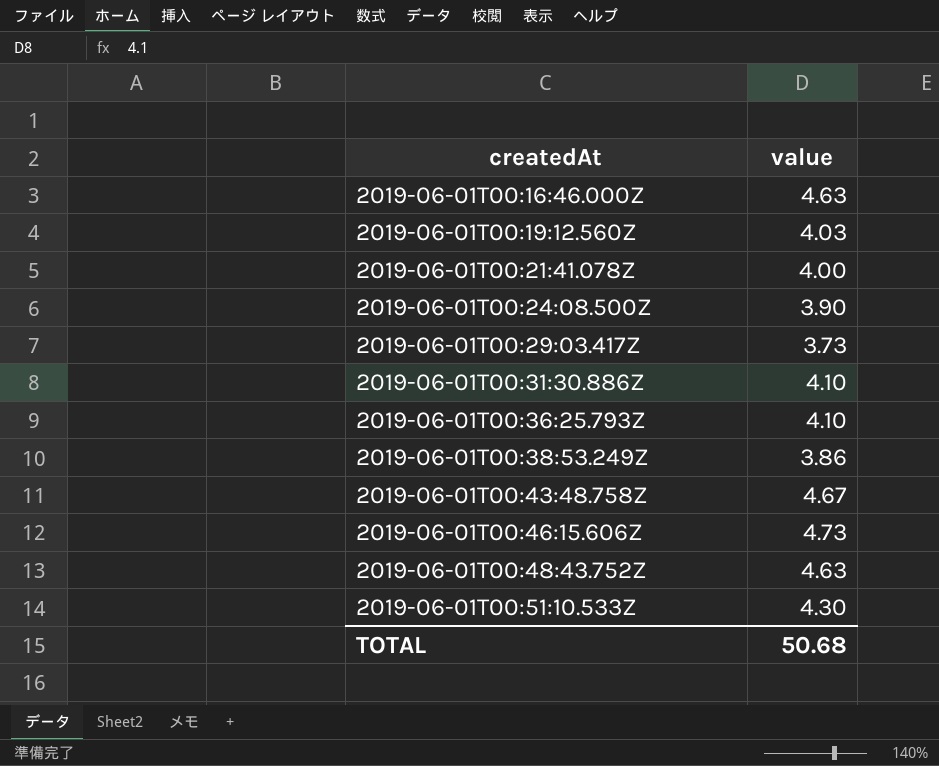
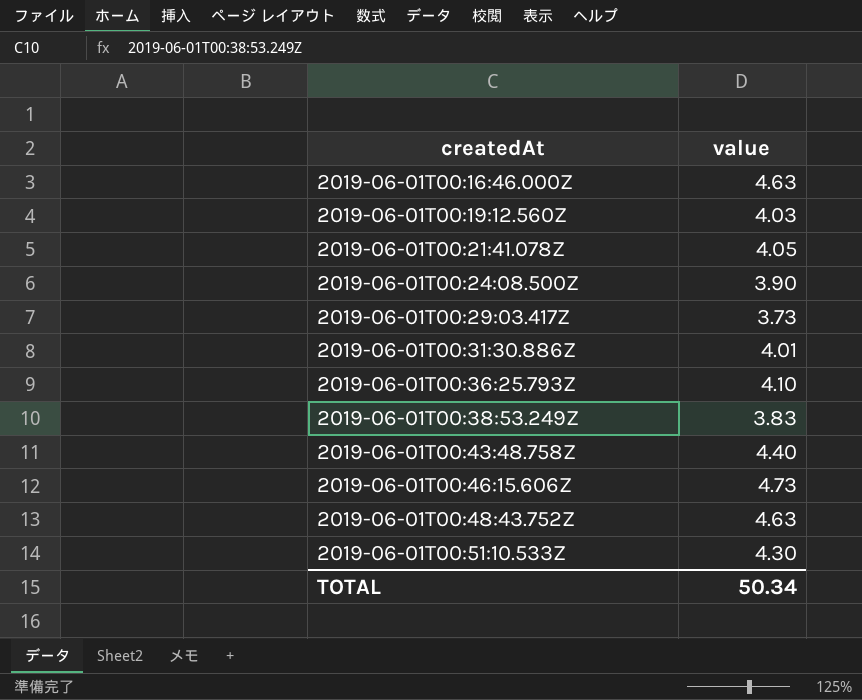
2019-06-01T00:21:41.078Z | value: 4.00 -> 4.05
2019-06-01T00:31:30.886Z | value: 4.10 -> 4.01
2019-06-01T00:38:53.249Z | value: 3.86 -> 3.83
2019-06-01T00:43:48.758Z | value: 4.67 -> 4.40
TOTAL | value: 50.68 -> 50.34

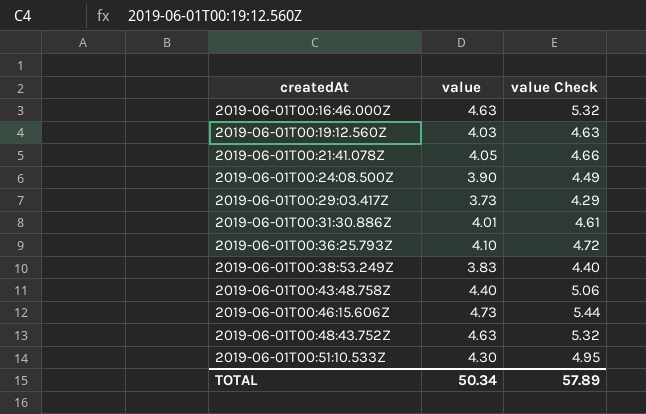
column value Check | formula: none -> [value] * 1.15

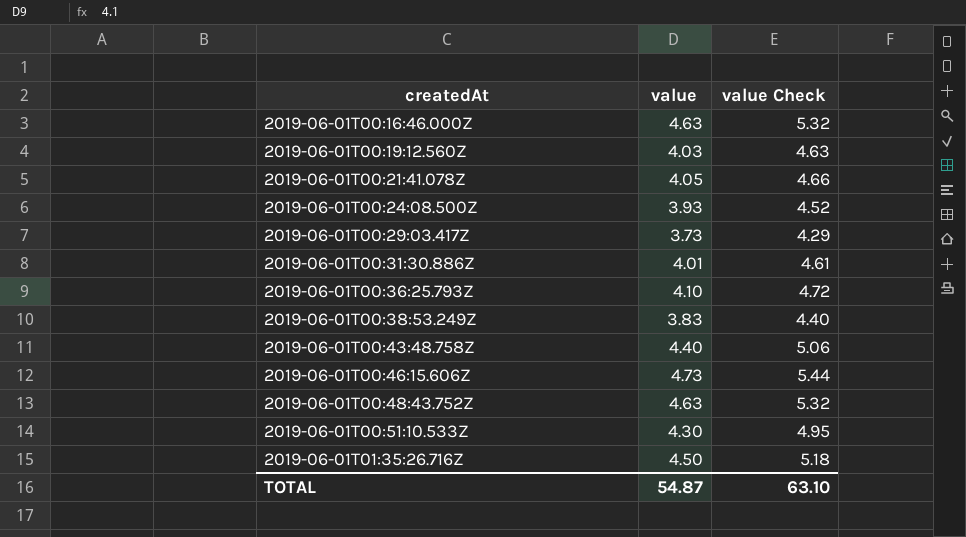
2019-06-01T00:24:08.500Z | value: 3.90 -> 3.93
2019-06-01T00:24:08.500Z | value Check: 4.49 -> 4.52
row 2019-06-01T01:35:26.716Z: none -> 4.50 | 5.18
TOTAL | value: 50.34 -> 54.87
TOTAL | value Check: 57.89 -> 63.10

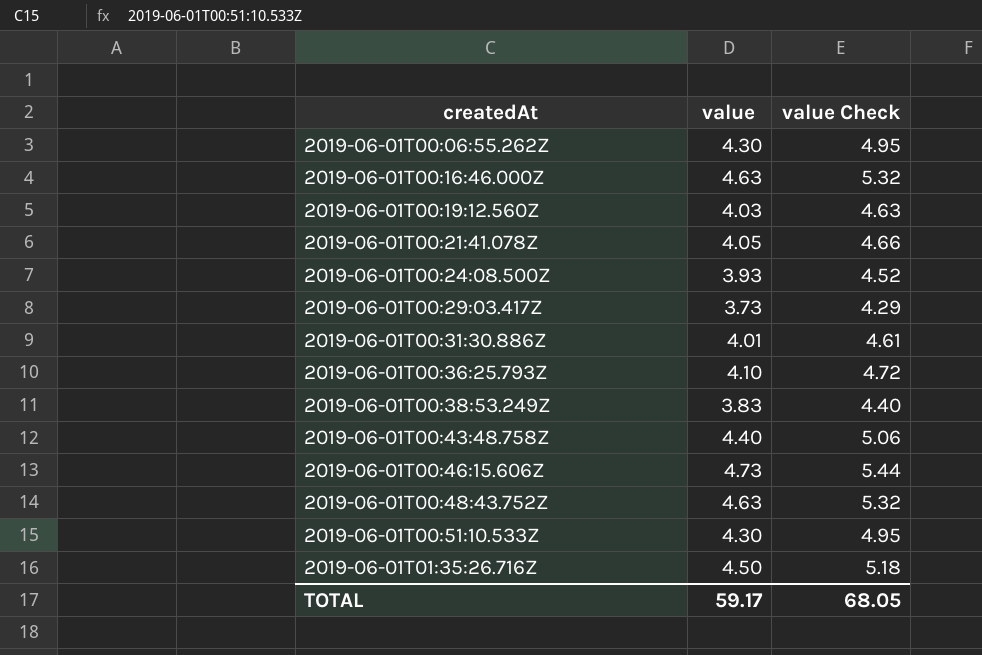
row 2019-06-01T00:06:55.262Z: none -> 4.30 | 4.95
TOTAL | value: 54.87 -> 59.17
TOTAL | value Check: 63.10 -> 68.05

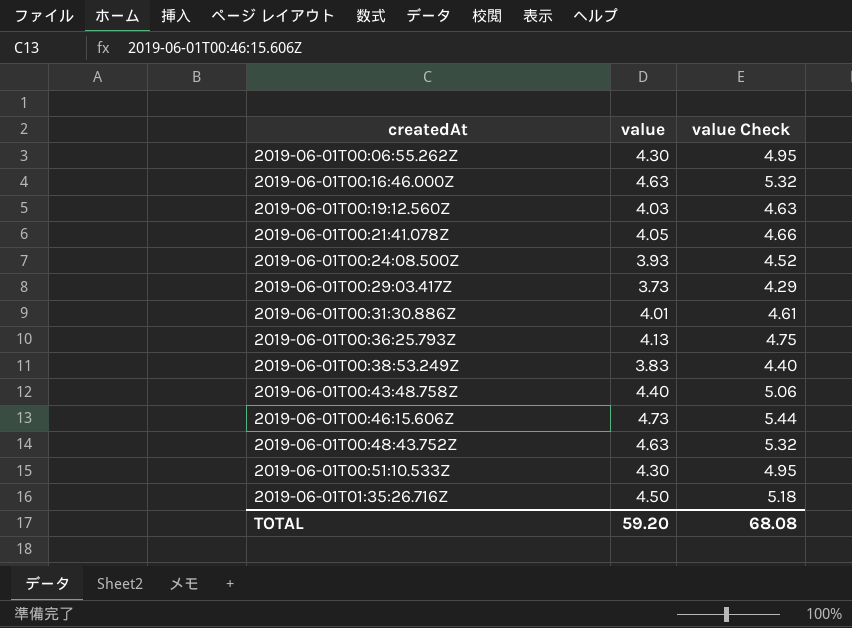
2019-06-01T00:36:25.793Z | value: 4.10 -> 4.13
2019-06-01T00:36:25.793Z | value Check: 4.72 -> 4.75
TOTAL | value: 59.17 -> 59.20
TOTAL | value Check: 68.05 -> 68.08

